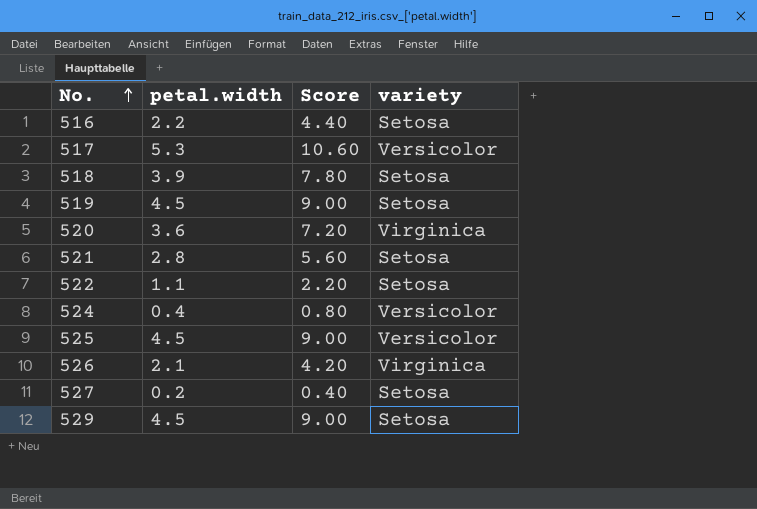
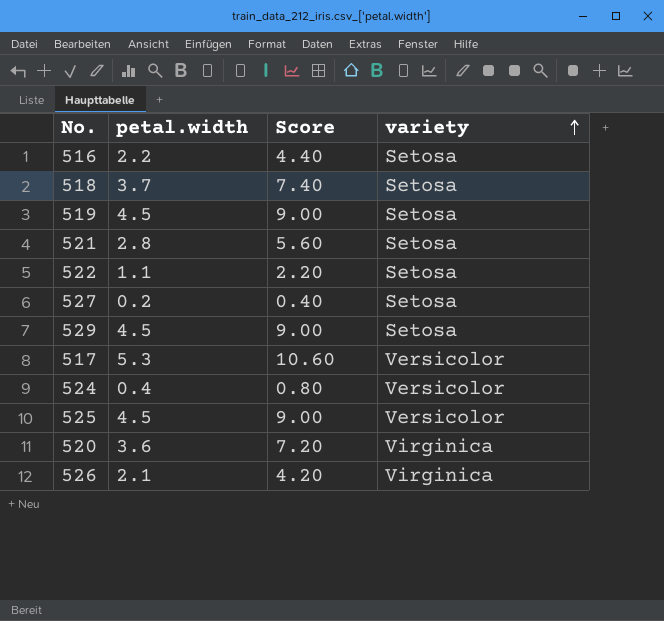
row order: No. ascending -> variety ascending
518 | petal.width: 3.9 -> 3.7
518 | Score: 7.80 -> 7.40

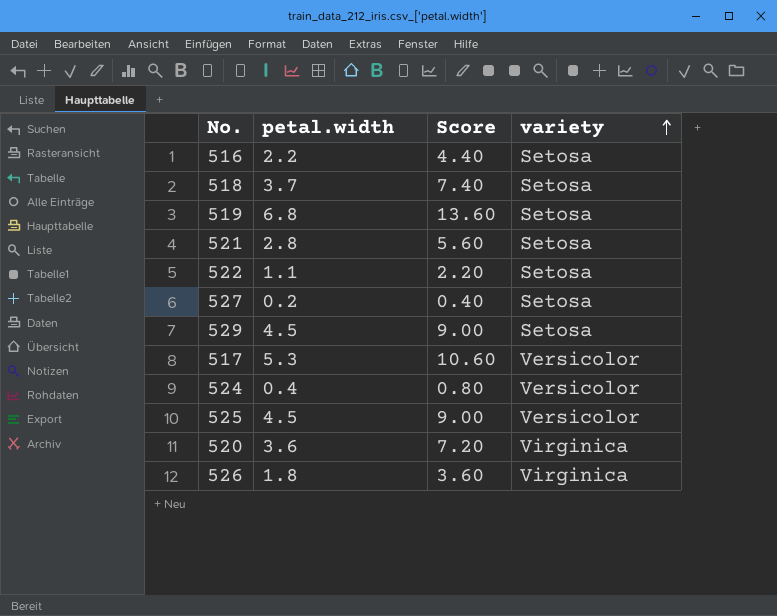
519 | petal.width: 4.5 -> 6.8
519 | Score: 9.00 -> 13.60
526 | petal.width: 2.1 -> 1.8
526 | Score: 4.20 -> 3.60

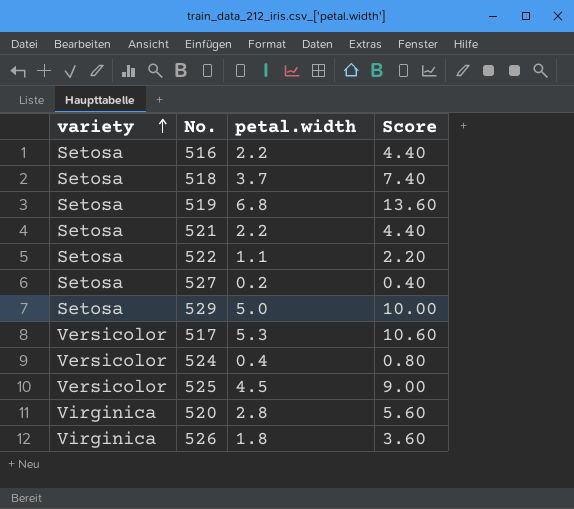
column variety | position: 4 -> 1
521 | petal.width: 2.8 -> 2.2
521 | Score: 5.60 -> 4.40
529 | petal.width: 4.5 -> 5.0
529 | Score: 9.00 -> 10.00
520 | petal.width: 3.6 -> 2.8
520 | Score: 7.20 -> 5.60

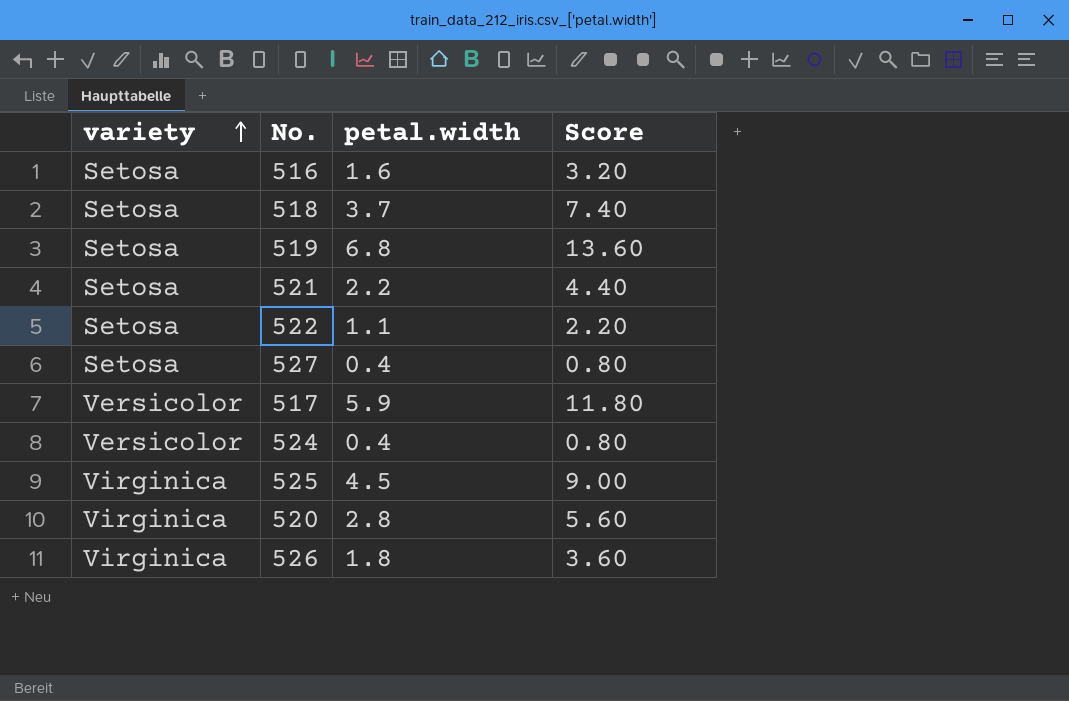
row 529: Setosa | 5.0 | 10.00 -> none
516 | petal.width: 2.2 -> 1.6
516 | Score: 4.40 -> 3.20
527 | petal.width: 0.2 -> 0.4
527 | Score: 0.40 -> 0.80
517 | petal.width: 5.3 -> 5.9
517 | Score: 10.60 -> 11.80
525 | variety: Versicolor -> Virginica

